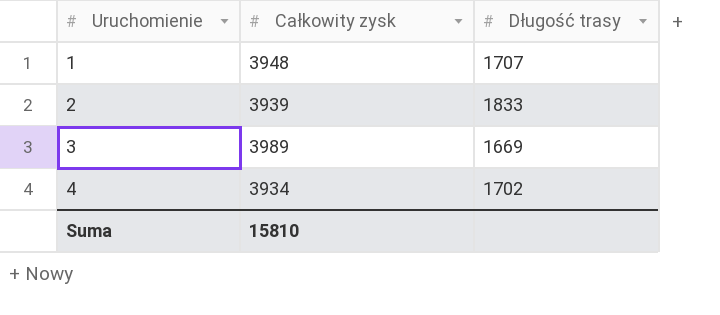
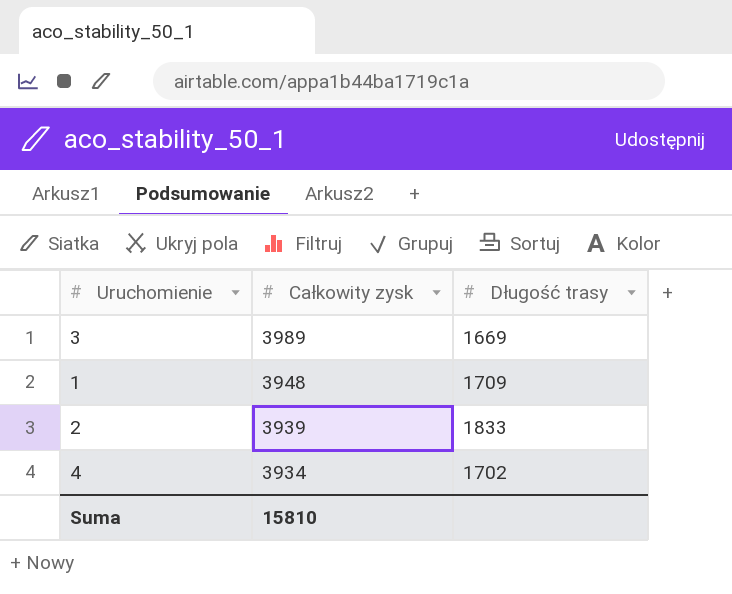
row order: Uruchomienie ascending -> Całkowity zysk descending
1 | Długość trasy: 1707 -> 1709

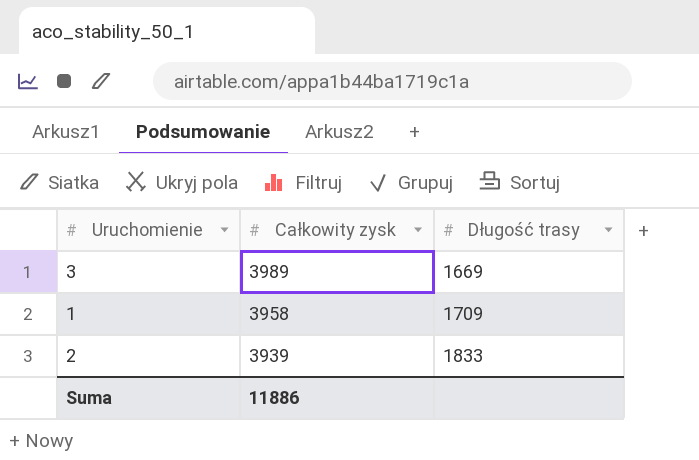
row 4: 3934 | 1702 -> none
1 | Całkowity zysk: 3948 -> 3958
Suma | Całkowity zysk: 15810 -> 11886

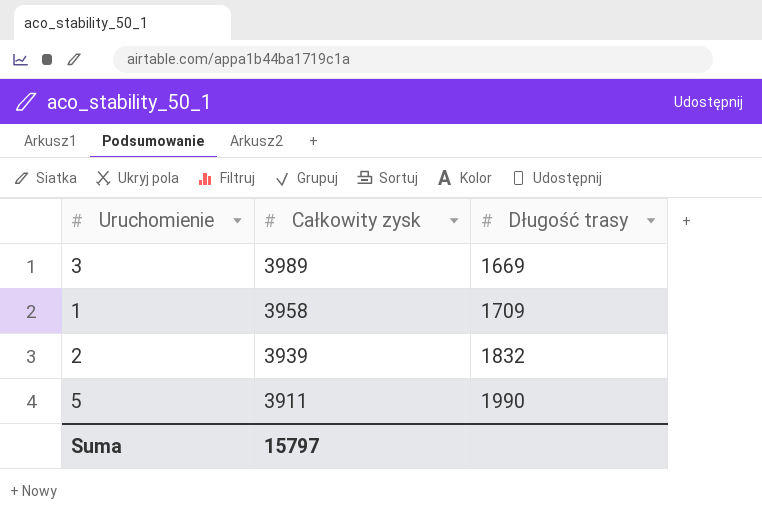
2 | Długość trasy: 1833 -> 1832
row 5: none -> 3911 | 1990
Suma | Całkowity zysk: 11886 -> 15797

